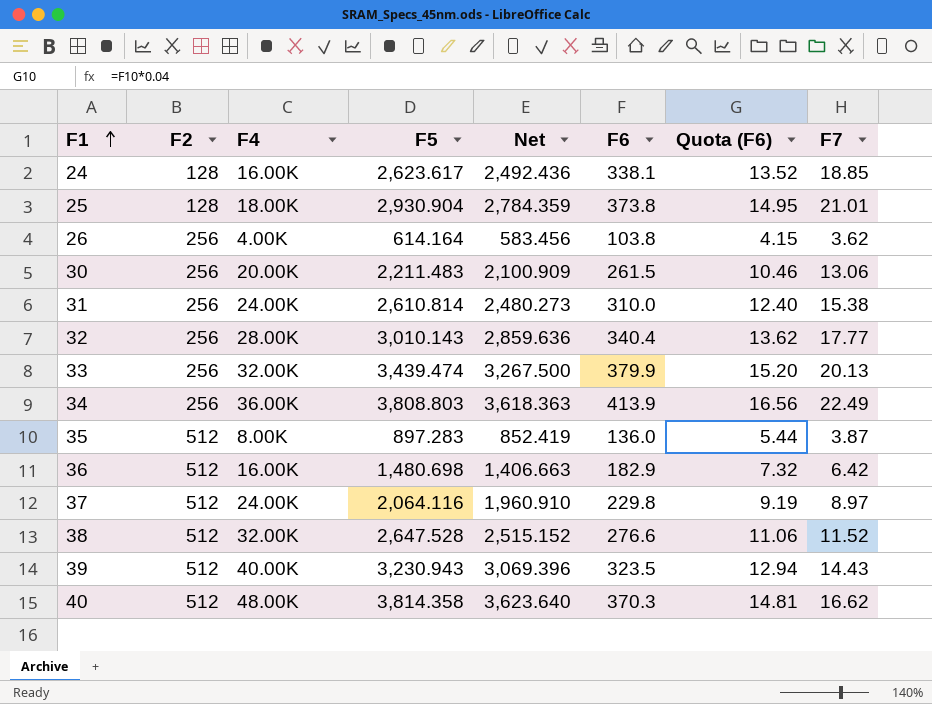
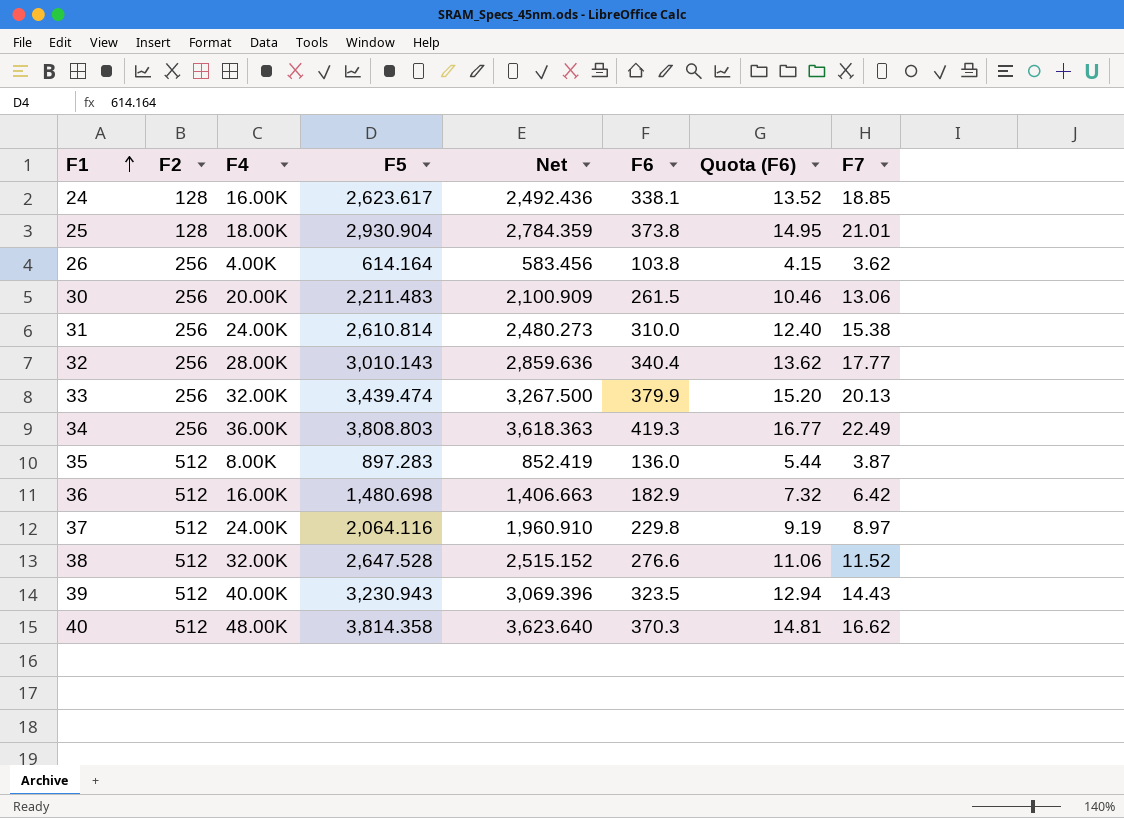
34 | F6: 413.9 -> 419.3
34 | Quota (F6): 16.56 -> 16.77

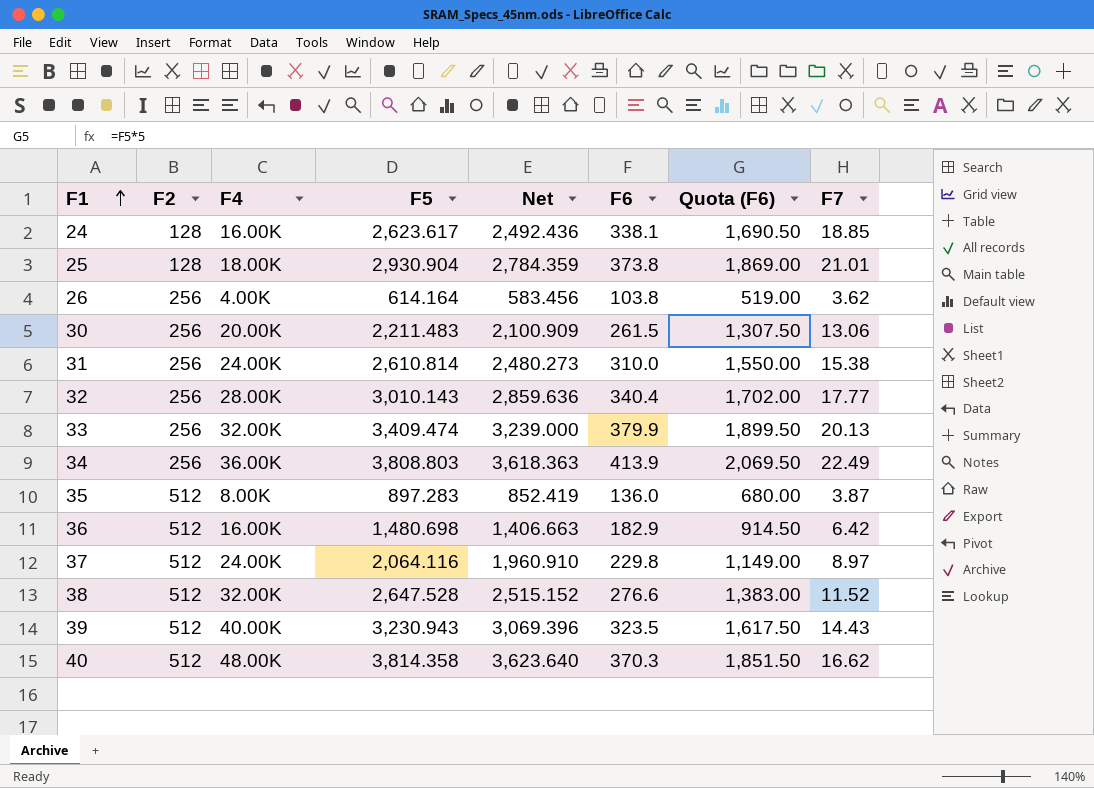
column Quota (F6) | formula: [F6] * 0.04 -> [F6] * 5
33 | F5: 3,439.474 -> 3,409.474
33 | Net: 3,267.500 -> 3,239.000
34 | F6: 419.3 -> 413.9

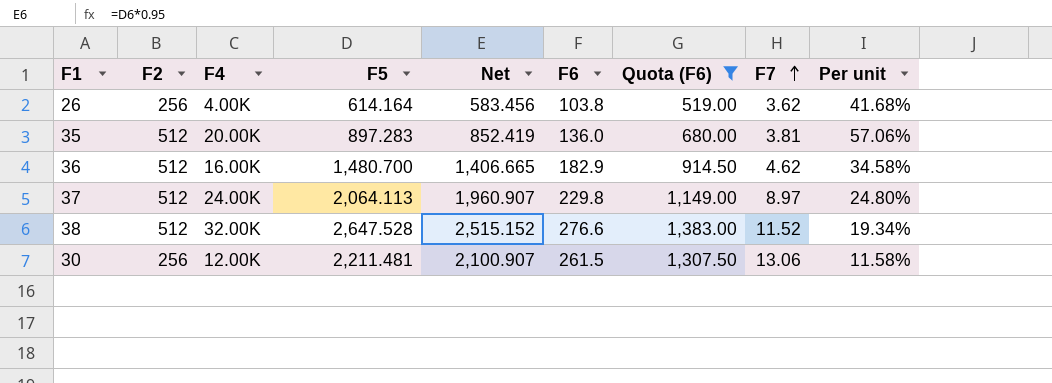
filter: none -> Quota (F6) <= 1,383.00
row order: F1 ascending -> F7 ascending
column Per unit | formula: none -> [F2] / [F5]
35 | F4: 8.00K -> 20.00K
35 | F7: 3.87 -> 3.81
36 | F5: 1,480.698 -> 1,480.700
36 | Net: 1,406.663 -> 1,406.665
36 | F7: 6.42 -> 4.62
37 | F5: 2,064.116 -> 2,064.113
37 | Net: 1,960.910 -> 1,960.907
30 | F4: 20.00K -> 12.00K
30 | F5: 2,211.483 -> 2,211.481
30 | Net: 2,100.909 -> 2,100.907

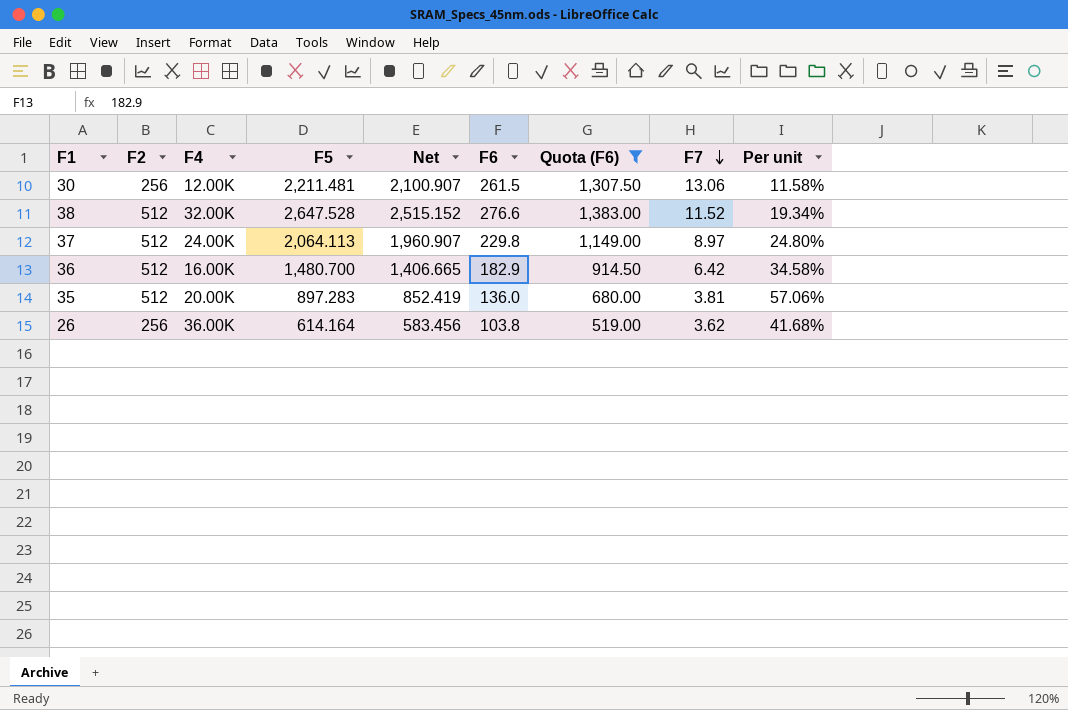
row order: F7 ascending -> F7 descending
36 | F7: 4.62 -> 6.42
26 | F4: 4.00K -> 36.00K

